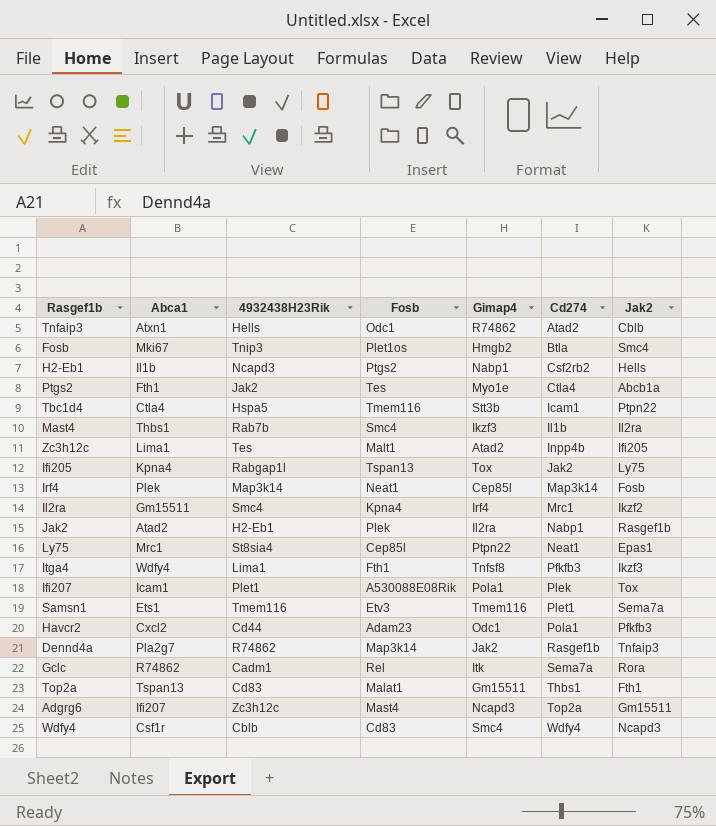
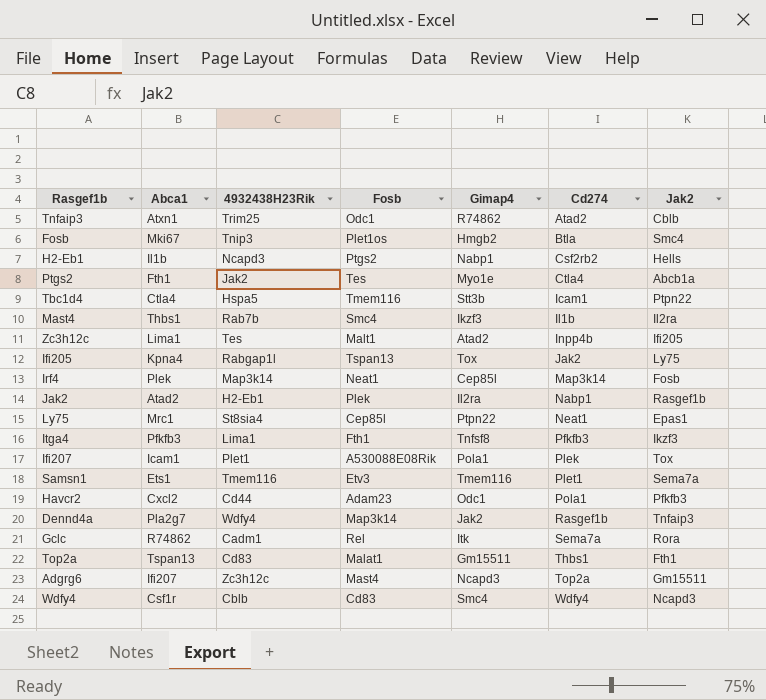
row Il2ra: Gm15511 | Smc4 | Kpna4 | Irf4 | Mrc1 | Ikzf2 -> none
Tnfaip3 | 4932438H23Rik: Hells -> Trim25
Itga4 | Abca1: Wdfy4 -> Pfkfb3
Dennd4a | 4932438H23Rik: R74862 -> Wdfy4

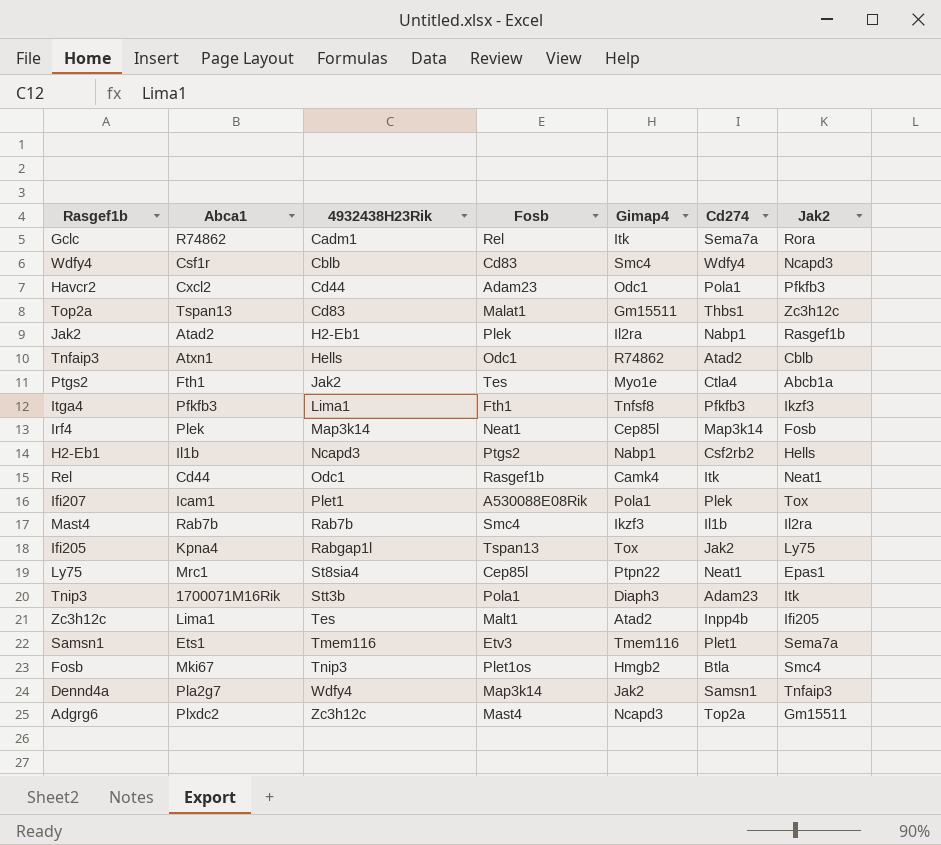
row order: Cd274 ascending -> 4932438H23Rik ascending
row Tbc1d4: Ctla4 | Hspa5 | Tmem116 | Stt3b | Icam1 | Ptpn22 -> none
Top2a | Jak2: Fth1 -> Zc3h12c
Tnfaip3 | 4932438H23Rik: Trim25 -> Hells
row Rel: none -> Cd44 | Odc1 | Rasgef1b | Camk4 | Itk | Neat1
Mast4 | Abca1: Thbs1 -> Rab7b
row Tnip3: none -> 1700071M16Rik | Stt3b | Pola1 | Diaph3 | Adam23 | Itk
Dennd4a | Cd274: Rasgef1b -> Samsn1
Adgrg6 | Abca1: Ifi207 -> Plxdc2

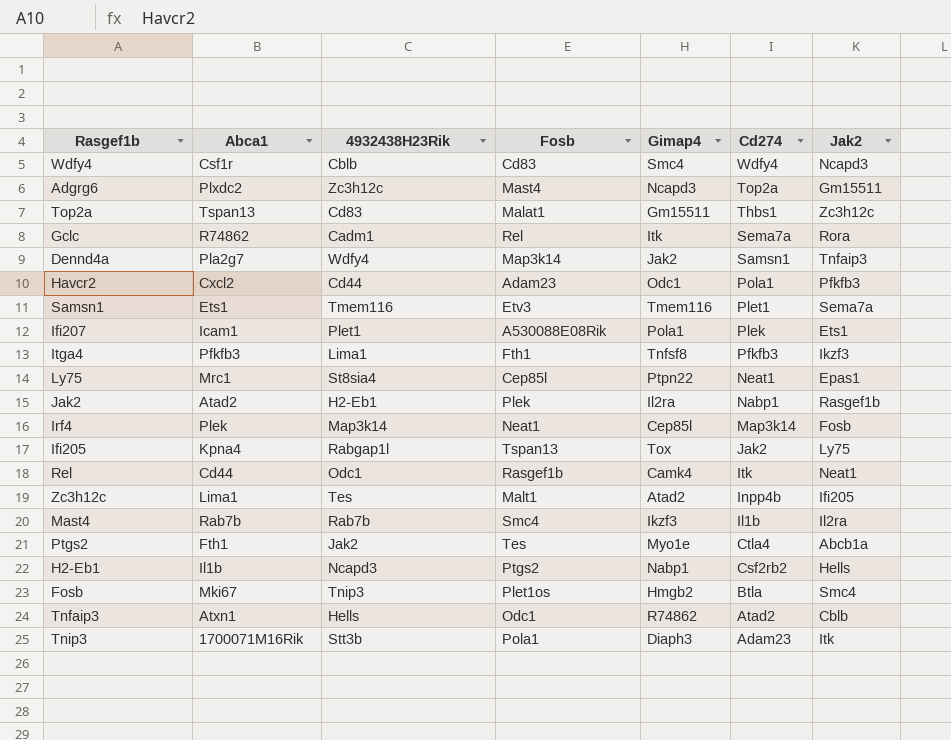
row order: 4932438H23Rik ascending -> Cd274 descending
Ifi207 | Jak2: Tox -> Ets1

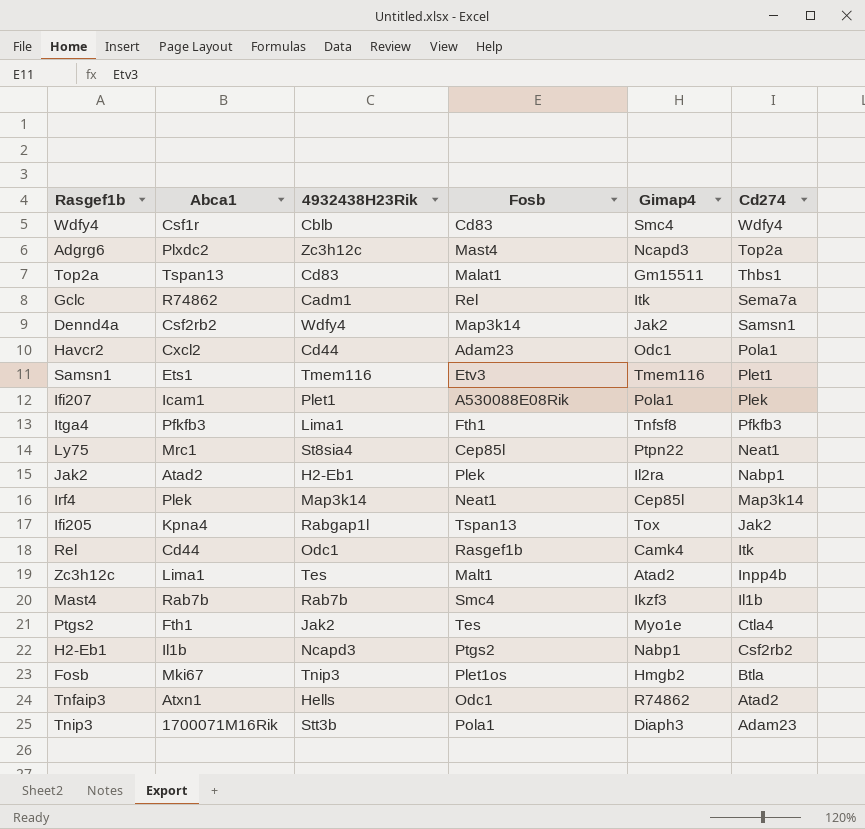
column Jak2 | position: 7 -> none
Dennd4a | Abca1: Pla2g7 -> Csf2rb2

